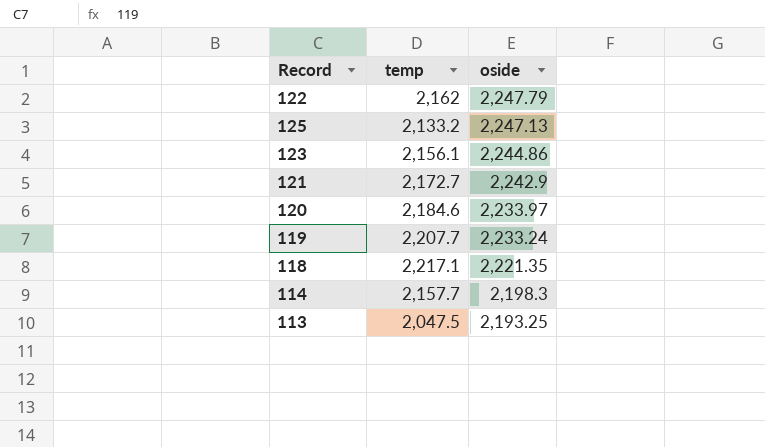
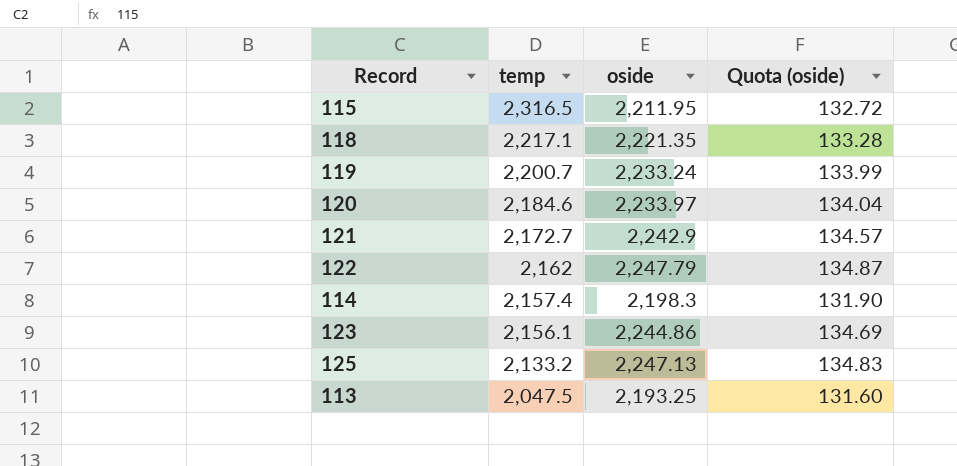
row order: oside descending -> temp descending
column Quota (oside) | formula: none -> [oside] * 0.06
row 115: none -> 2,316.5 | 2,211.95 | 132.72
119 | temp: 2,207.7 -> 2,200.7
114 | temp: 2,157.7 -> 2,157.4

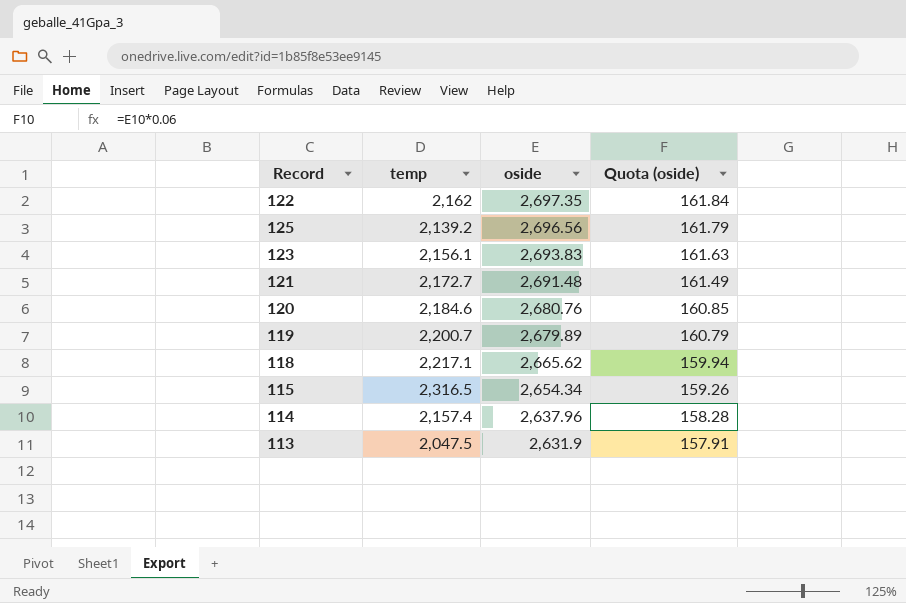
row order: temp descending -> oside descending
122 | oside: 2,247.79 -> 2,697.35
122 | Quota (oside): 134.87 -> 161.84
125 | temp: 2,133.2 -> 2,139.2
125 | oside: 2,247.13 -> 2,696.56
125 | Quota (oside): 134.83 -> 161.79
123 | oside: 2,244.86 -> 2,693.83
123 | Quota (oside): 134.69 -> 161.63
121 | oside: 2,242.9 -> 2,691.48
121 | Quota (oside): 134.57 -> 161.49
120 | oside: 2,233.97 -> 2,680.76
120 | Quota (oside): 134.04 -> 160.85
119 | oside: 2,233.24 -> 2,679.89
119 | Quota (oside): 133.99 -> 160.79
118 | oside: 2,221.35 -> 2,665.62
118 | Quota (oside): 133.28 -> 159.94
115 | oside: 2,211.95 -> 2,654.34
115 | Quota (oside): 132.72 -> 159.26
114 | oside: 2,198.3 -> 2,637.96
114 | Quota (oside): 131.90 -> 158.28
113 | oside: 2,193.25 -> 2,631.9
113 | Quota (oside): 131.60 -> 157.91

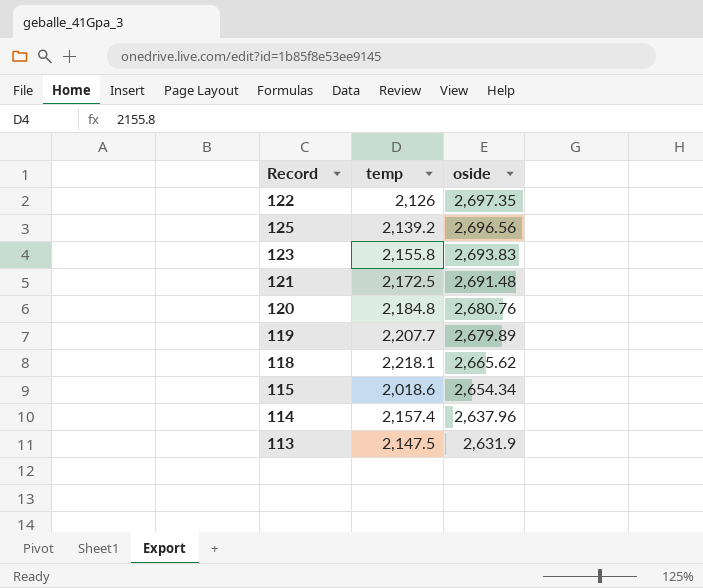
column Quota (oside) | formula: [oside] * 0.06 -> none
122 | temp: 2,162 -> 2,126
123 | temp: 2,156.1 -> 2,155.8
121 | temp: 2,172.7 -> 2,172.5
120 | temp: 2,184.6 -> 2,184.8
119 | temp: 2,200.7 -> 2,207.7
118 | temp: 2,217.1 -> 2,218.1
115 | temp: 2,316.5 -> 2,018.6
113 | temp: 2,047.5 -> 2,147.5

